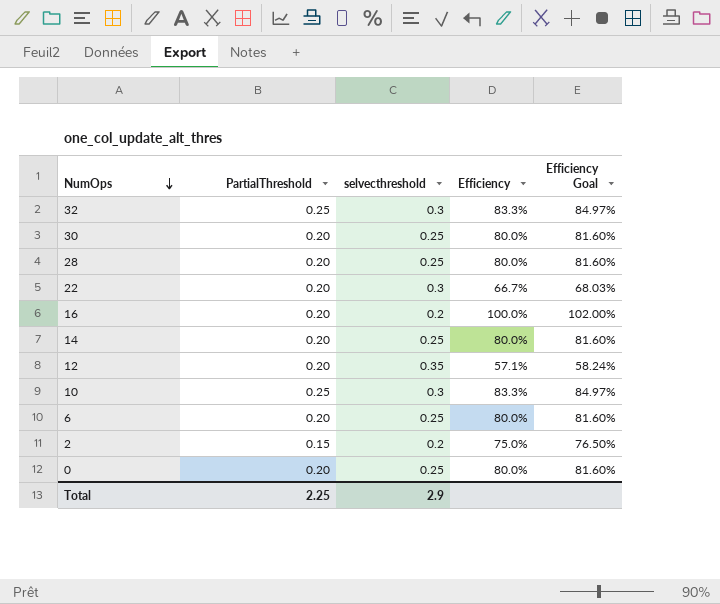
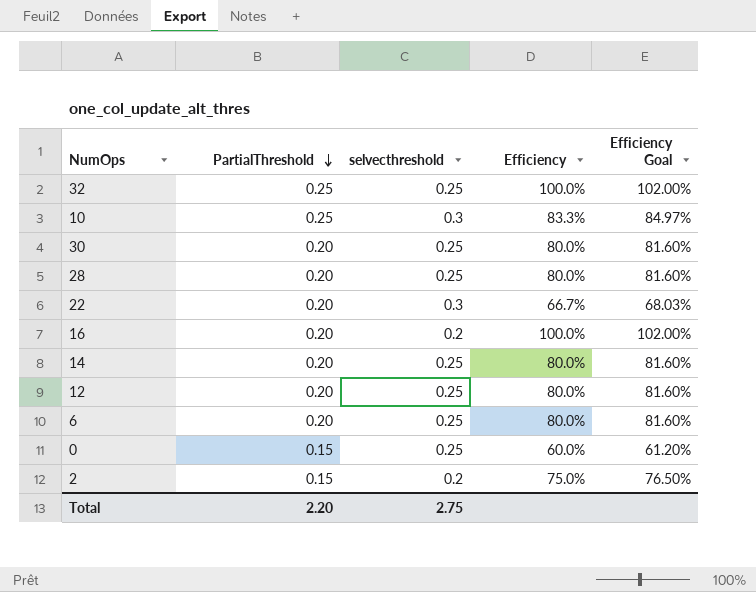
row order: NumOps descending -> PartialThreshold descending
32 | selvecthreshold: 0.3 -> 0.25
32 | Efficiency: 83.3% -> 100.0%
32 | Efficiency Goal: 84.97% -> 102.00%
12 | selvecthreshold: 0.35 -> 0.25
12 | Efficiency: 57.1% -> 80.0%
12 | Efficiency Goal: 58.24% -> 81.60%
0 | PartialThreshold: 0.20 -> 0.15
0 | Efficiency: 80.0% -> 60.0%
0 | Efficiency Goal: 81.60% -> 61.20%
Total | PartialThreshold: 2.25 -> 2.20
Total | selvecthreshold: 2.9 -> 2.75

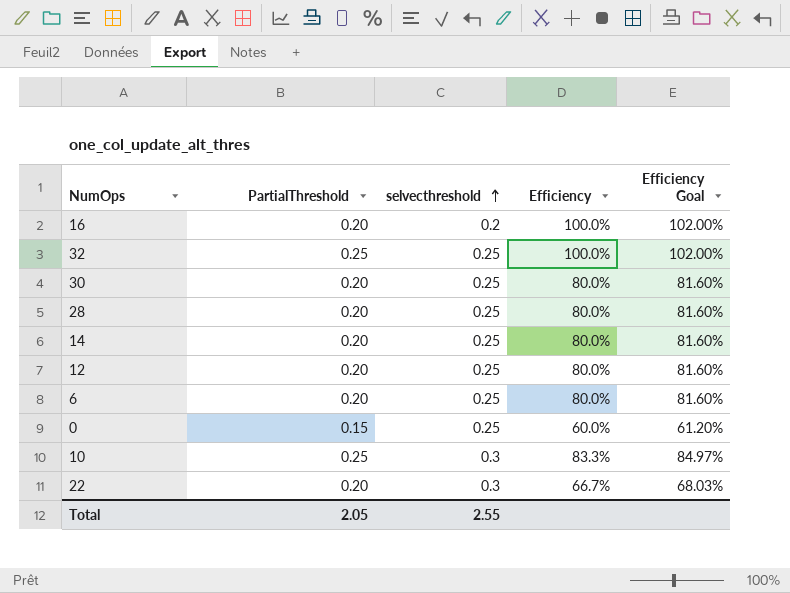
row order: PartialThreshold descending -> selvecthreshold ascending
row 2: 0.15 | 0.2 | 75.0% | 76.50% -> none
Total | PartialThreshold: 2.20 -> 2.05
Total | selvecthreshold: 2.75 -> 2.55

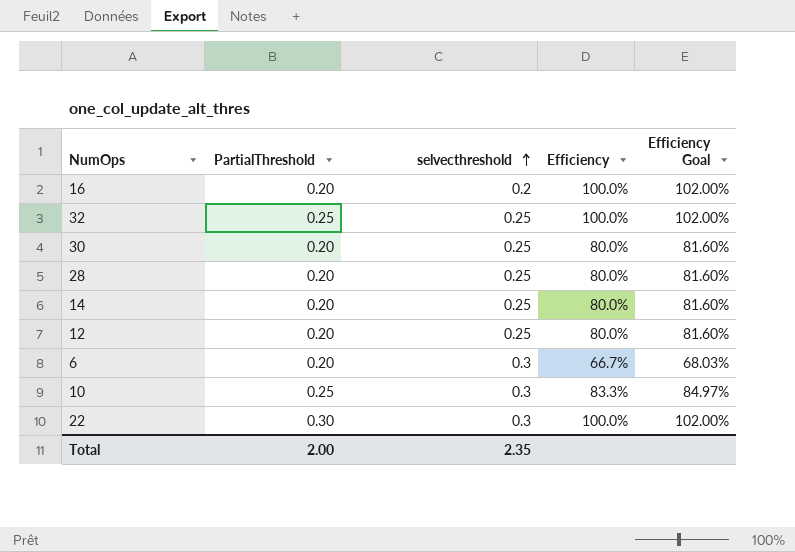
row 0: 0.15 | 0.25 | 60.0% | 61.20% -> none
6 | selvecthreshold: 0.25 -> 0.3
6 | Efficiency: 80.0% -> 66.7%
6 | Efficiency Goal: 81.60% -> 68.03%
22 | PartialThreshold: 0.20 -> 0.30
22 | Efficiency: 66.7% -> 100.0%
22 | Efficiency Goal: 68.03% -> 102.00%
Total | PartialThreshold: 2.05 -> 2.00
Total | selvecthreshold: 2.55 -> 2.35

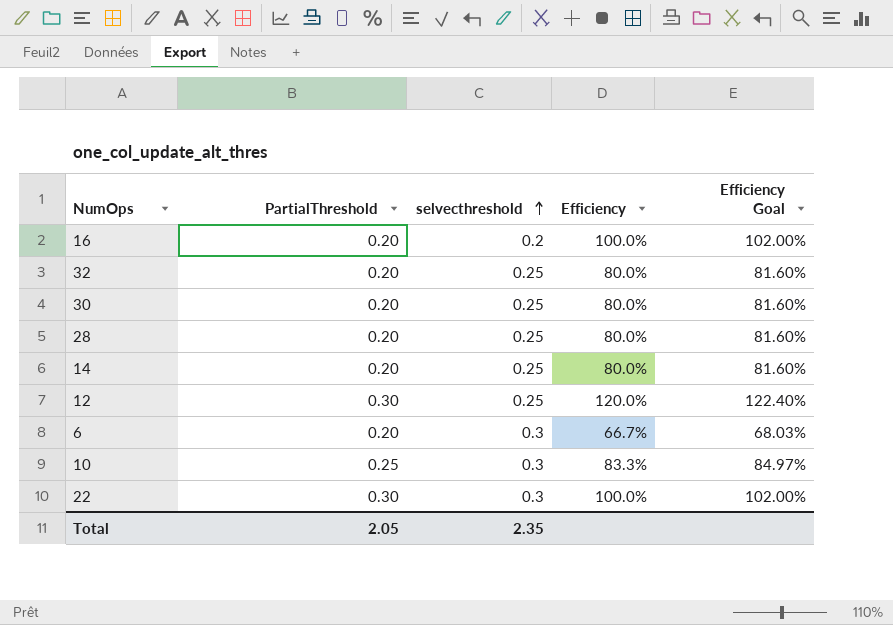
32 | PartialThreshold: 0.25 -> 0.20
32 | Efficiency: 100.0% -> 80.0%
32 | Efficiency Goal: 102.00% -> 81.60%
12 | PartialThreshold: 0.20 -> 0.30
12 | Efficiency: 80.0% -> 120.0%
12 | Efficiency Goal: 81.60% -> 122.40%
Total | PartialThreshold: 2.00 -> 2.05

